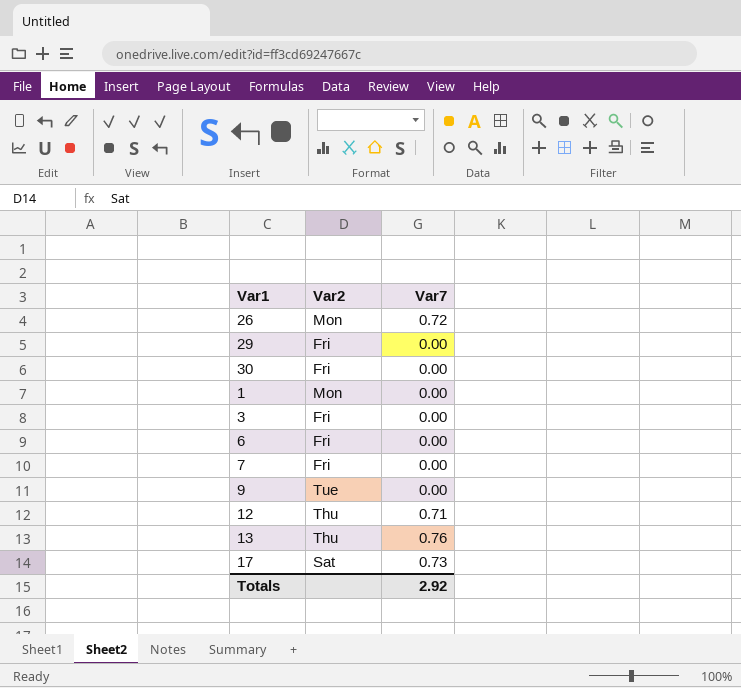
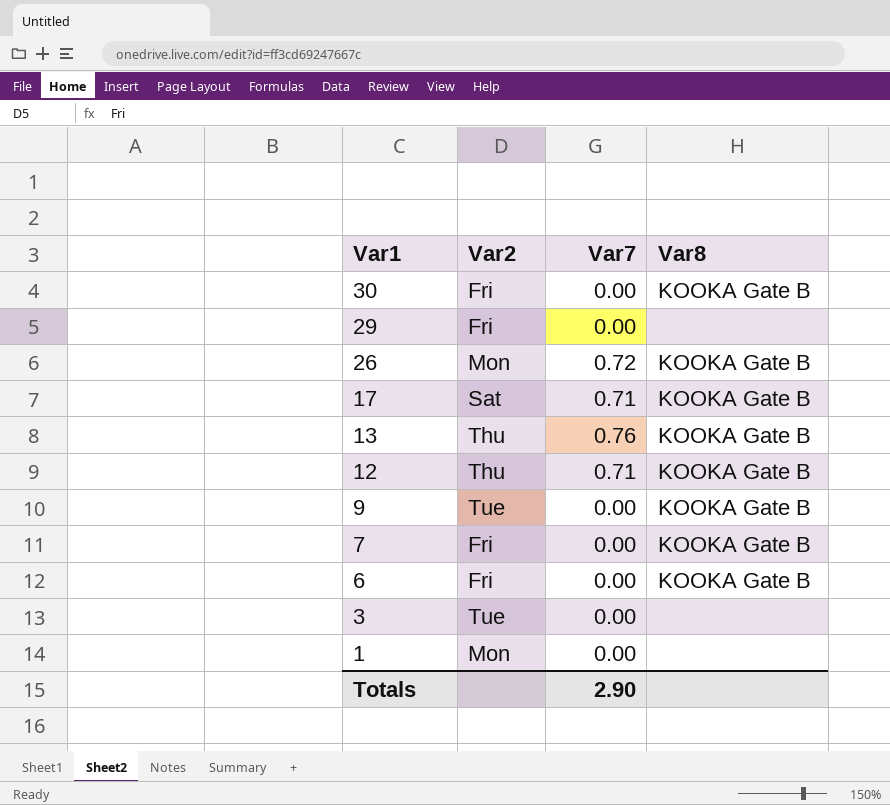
row order: none -> Var1 descending
column Var8 | position: none -> 4
17 | Var7: 0.73 -> 0.71
3 | Var2: Fri -> Tue
Totals | Var7: 2.92 -> 2.90

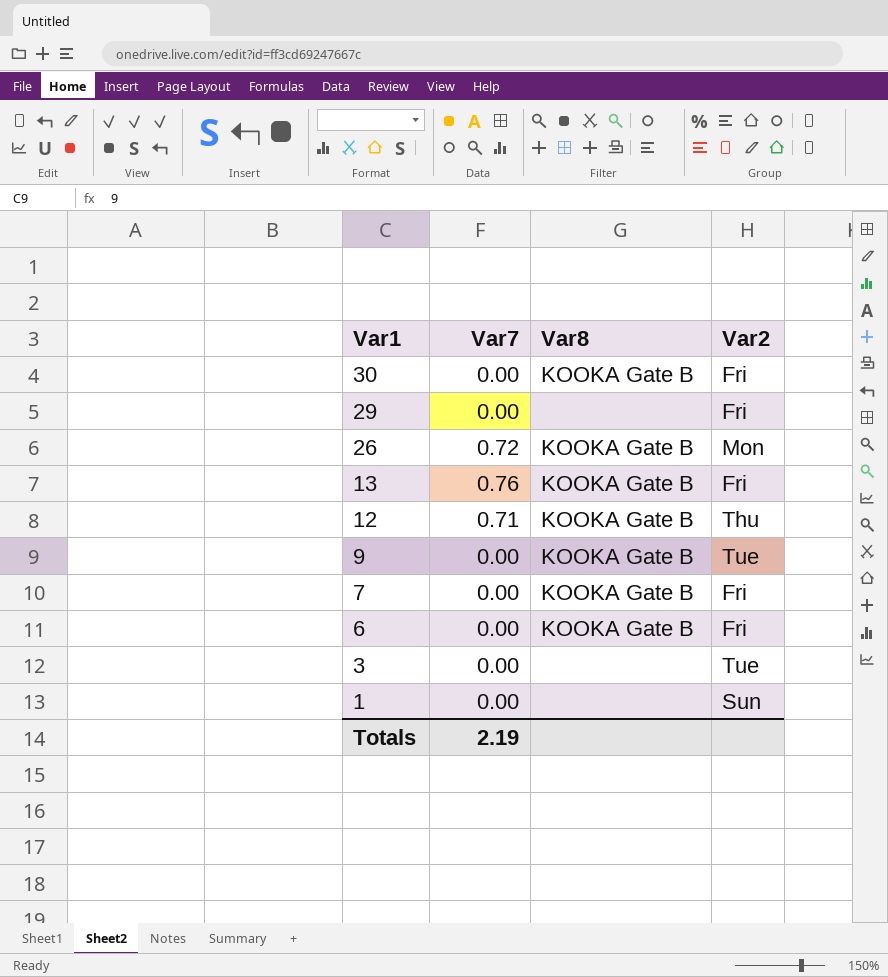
column Var2 | position: 2 -> 4
row 17: Sat | 0.71 | KOOKA Gate B -> none
13 | Var2: Thu -> Fri
1 | Var2: Mon -> Sun
Totals | Var7: 2.90 -> 2.19

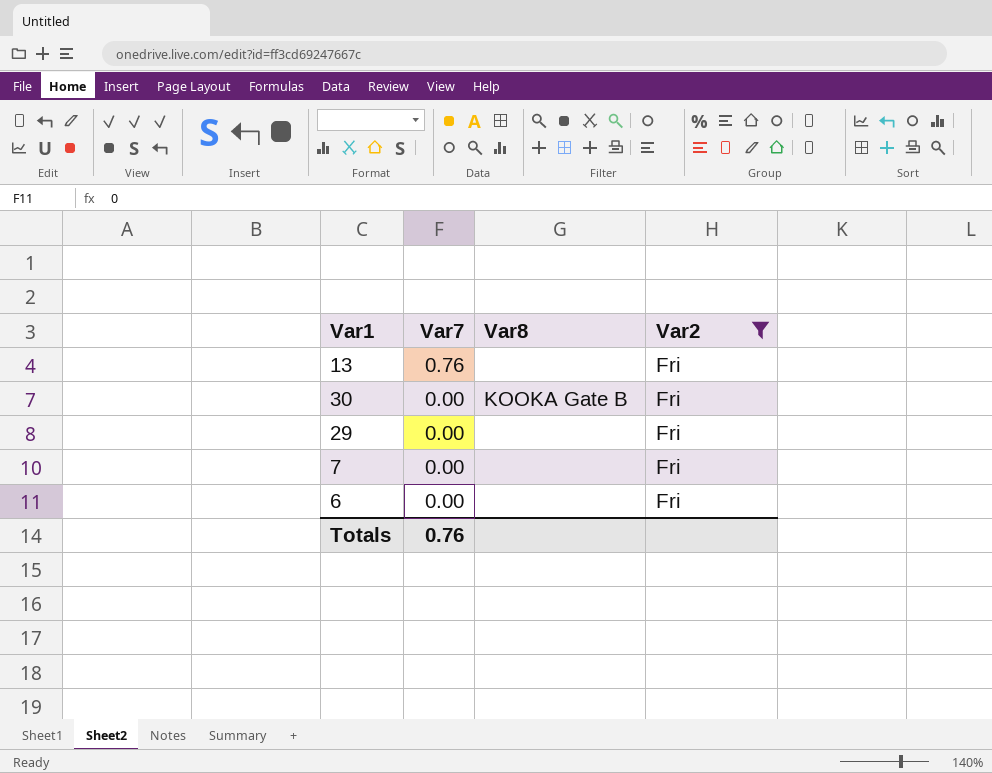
filter: none -> Var2 = Fri
row order: Var1 descending -> Var7 descending
13 | Var8: KOOKA Gate B -> none
7 | Var8: KOOKA Gate B -> none
6 | Var8: KOOKA Gate B -> none
Totals | Var7: 2.19 -> 0.76

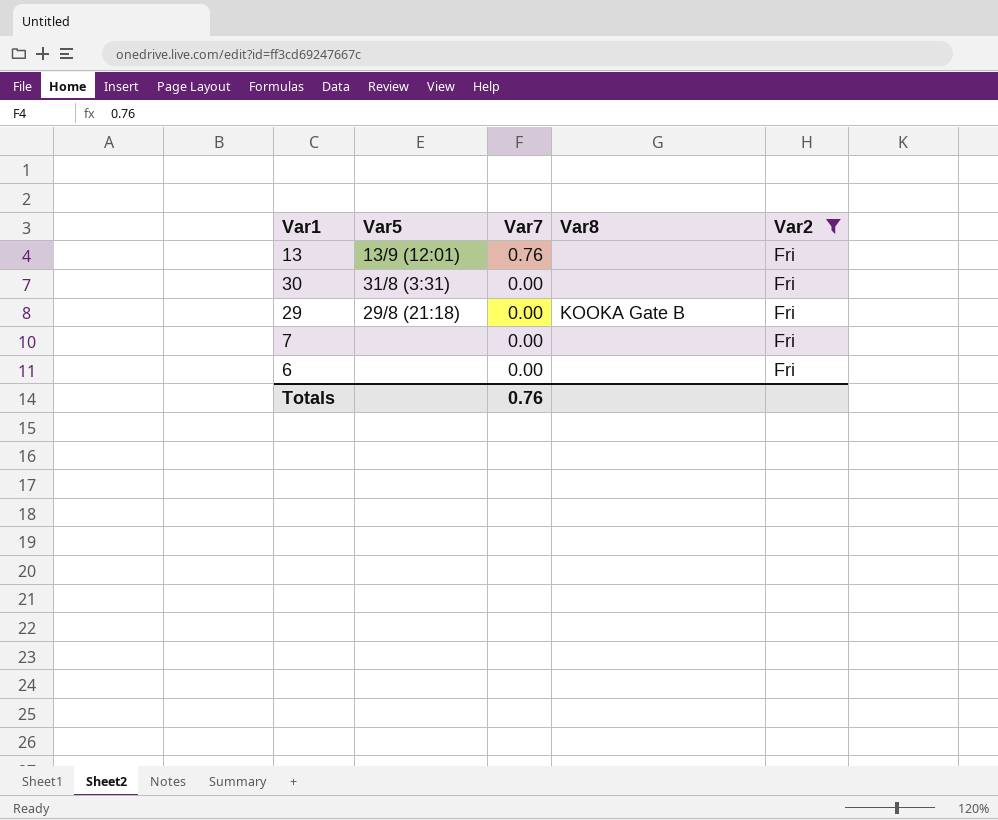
column Var5 | position: none -> 2
30 | Var8: KOOKA Gate B -> none
29 | Var8: none -> KOOKA Gate B

